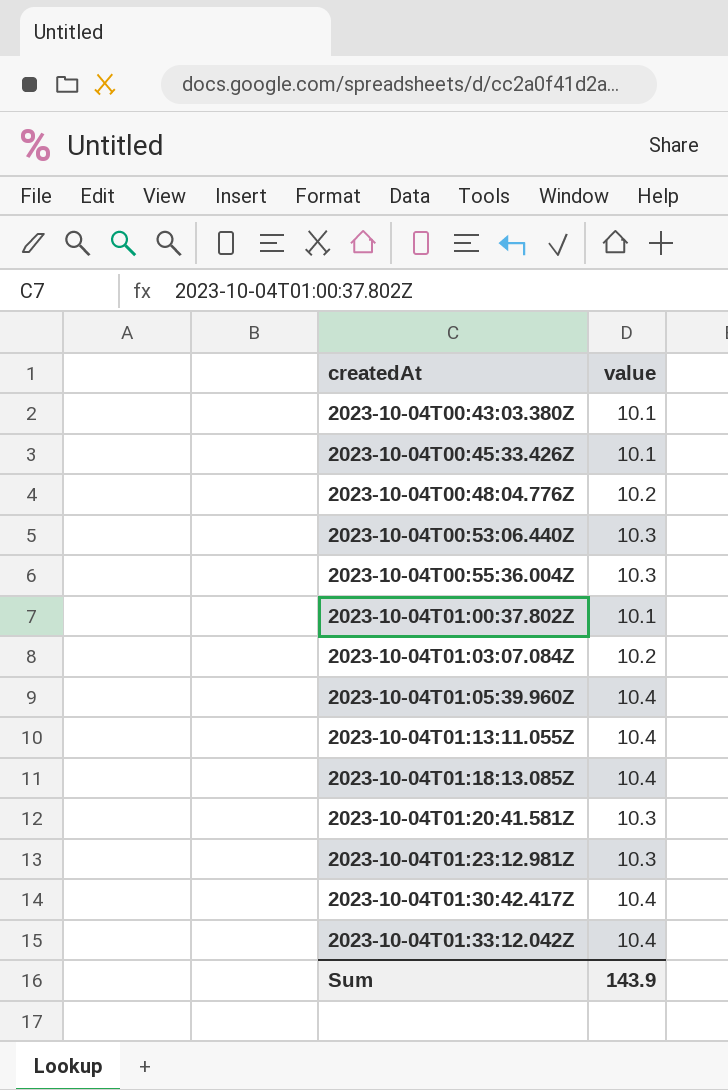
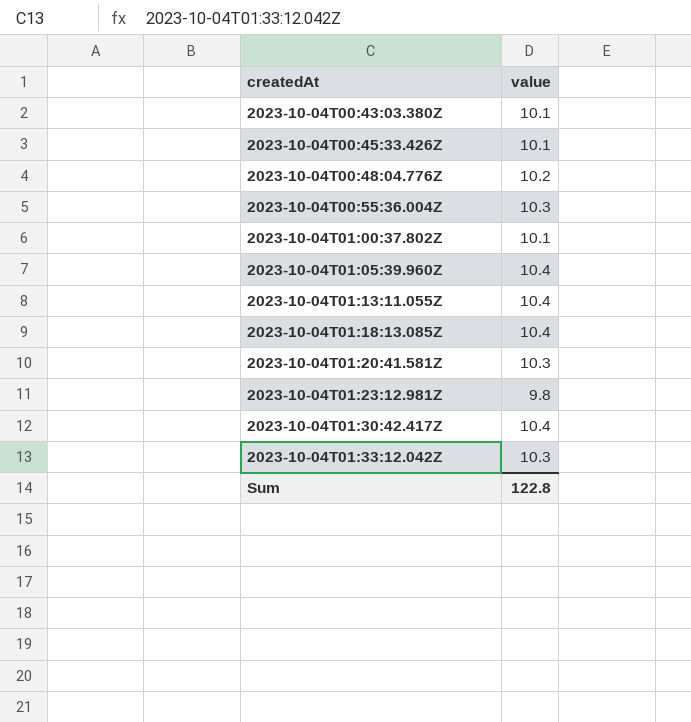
row 2023-10-04T00:53:06.440Z: 10.3 -> none
row 2023-10-04T01:03:07.084Z: 10.2 -> none
2023-10-04T01:23:12.981Z | value: 10.3 -> 9.8
2023-10-04T01:33:12.042Z | value: 10.4 -> 10.3
Sum | value: 143.9 -> 122.8

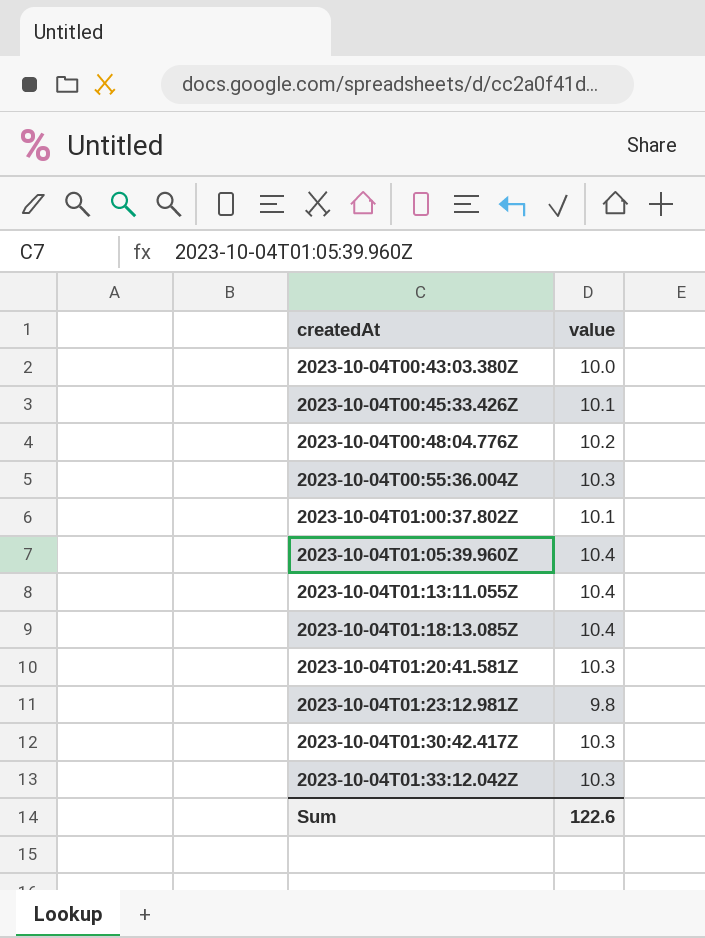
2023-10-04T00:43:03.380Z | value: 10.1 -> 10.0
2023-10-04T01:30:42.417Z | value: 10.4 -> 10.3
Sum | value: 122.8 -> 122.6

